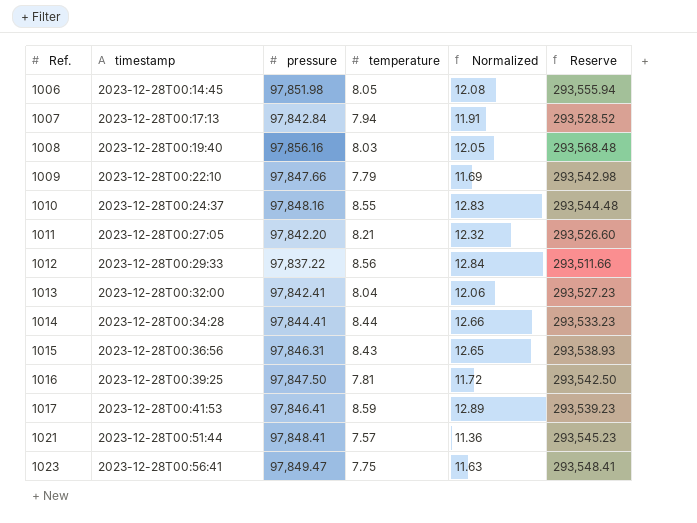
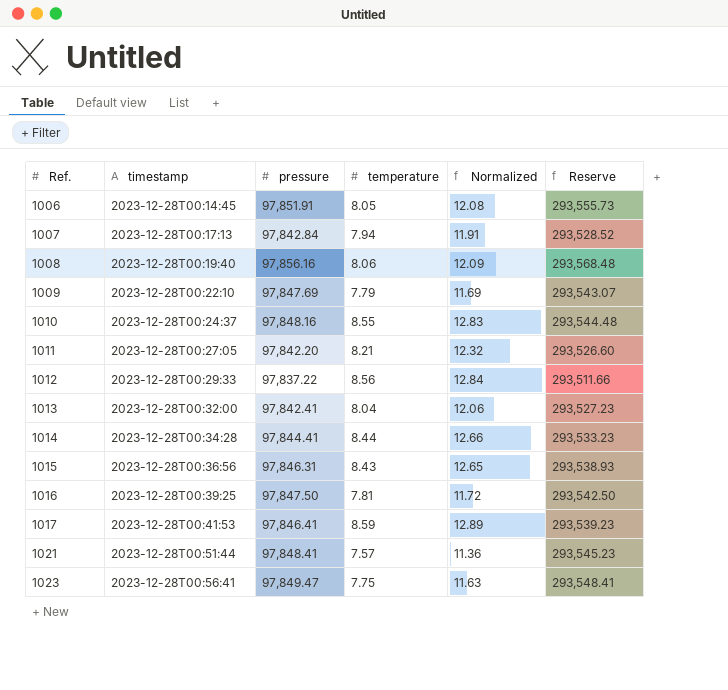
1006 | pressure: 97,851.98 -> 97,851.91
1006 | Reserve: 293,555.94 -> 293,555.73
1008 | temperature: 8.03 -> 8.06
1008 | Normalized: 12.05 -> 12.09
1009 | pressure: 97,847.66 -> 97,847.69
1009 | Reserve: 293,542.98 -> 293,543.07

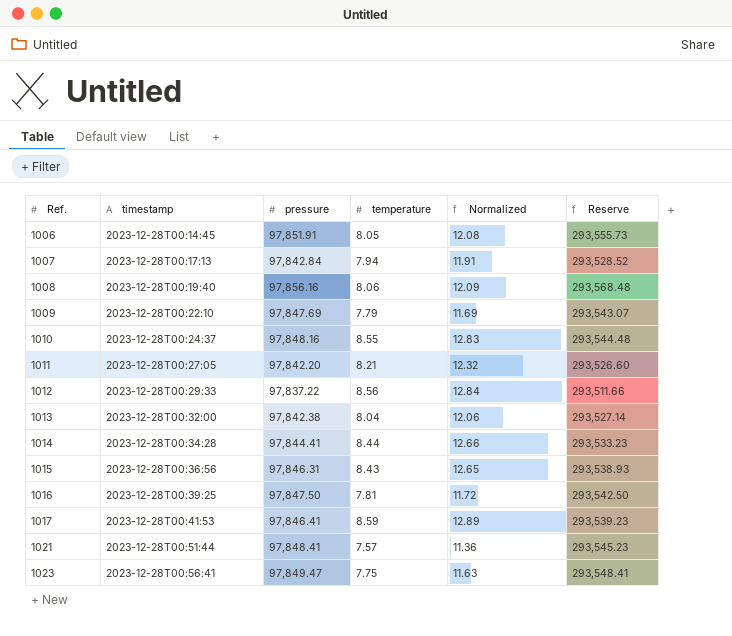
1013 | pressure: 97,842.41 -> 97,842.38
1013 | Reserve: 293,527.23 -> 293,527.14

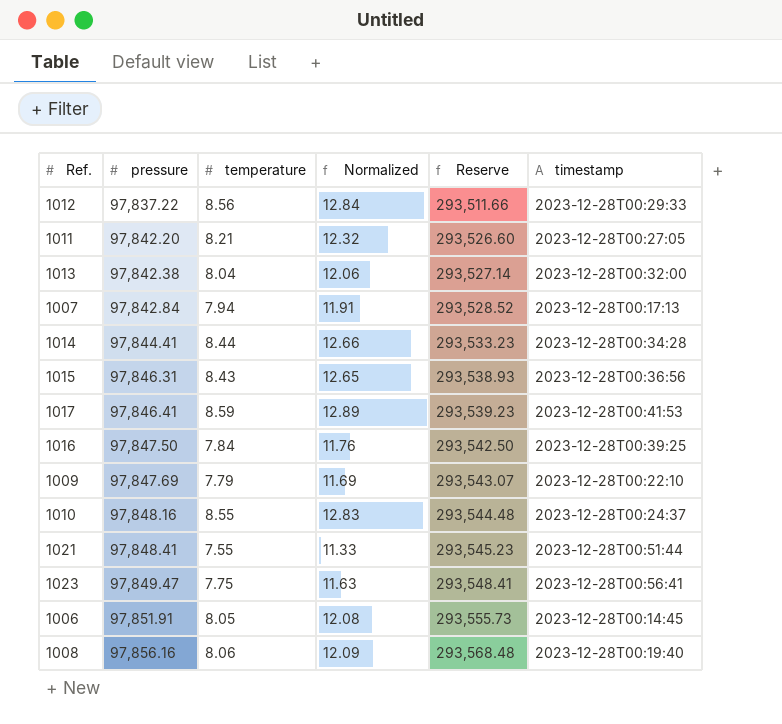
row order: Ref. ascending -> pressure ascending
column timestamp | position: 2 -> 6
1016 | temperature: 7.81 -> 7.84
1016 | Normalized: 11.72 -> 11.76
1021 | temperature: 7.57 -> 7.55
1021 | Normalized: 11.36 -> 11.33

